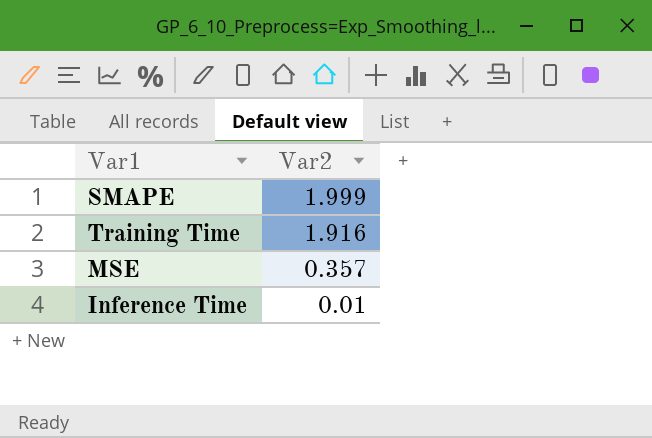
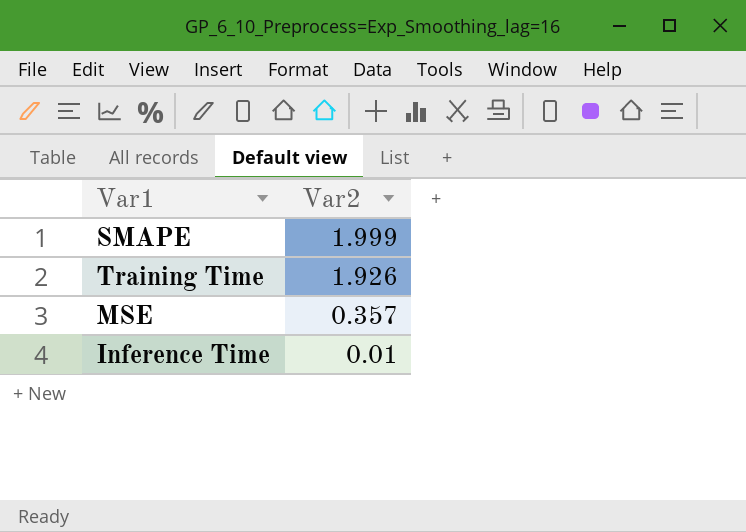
Training Time | Var2: 1.916 -> 1.926

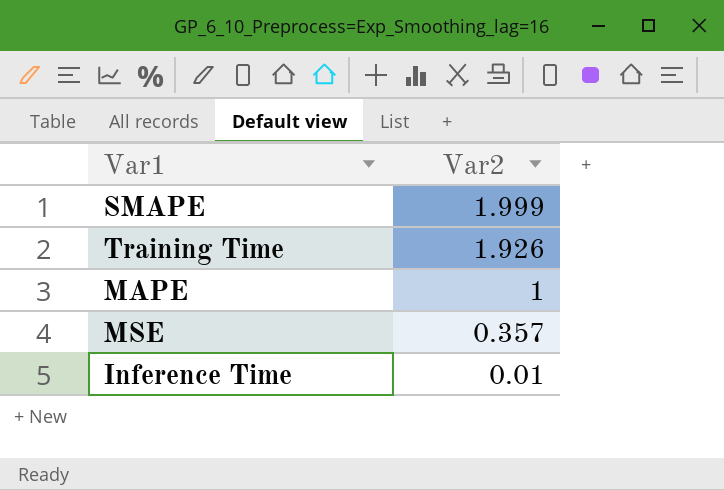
row MAPE: none -> 1

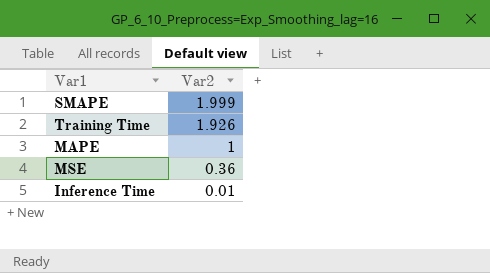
MSE | Var2: 0.357 -> 0.36

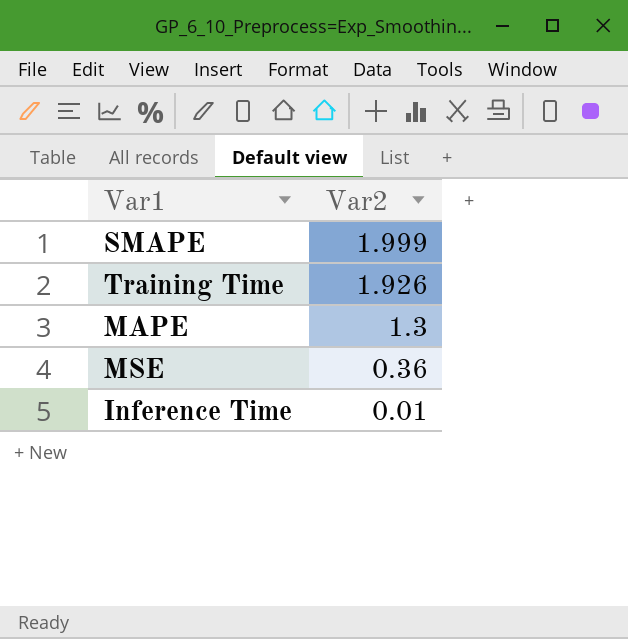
MAPE | Var2: 1 -> 1.3

